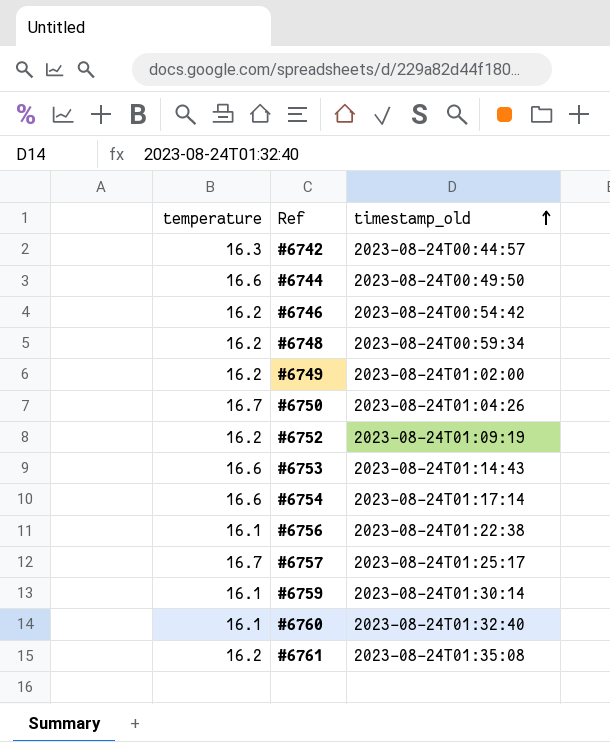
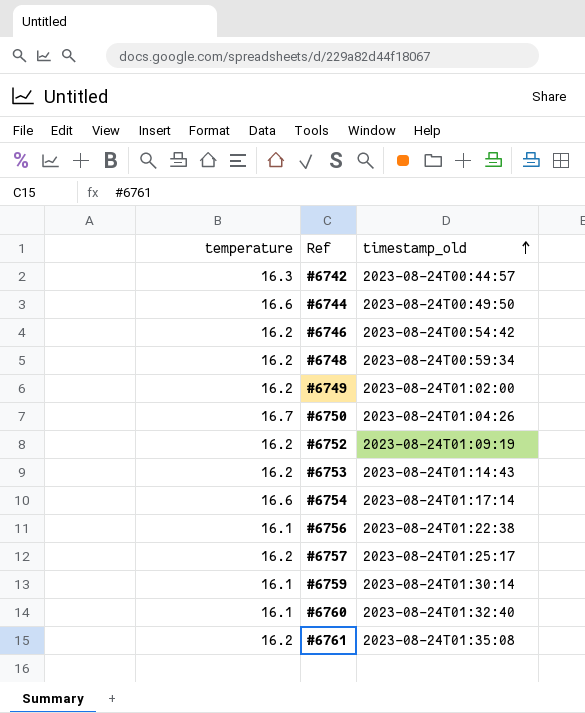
#6753 | temperature: 16.6 -> 16.2
#6757 | temperature: 16.7 -> 16.2

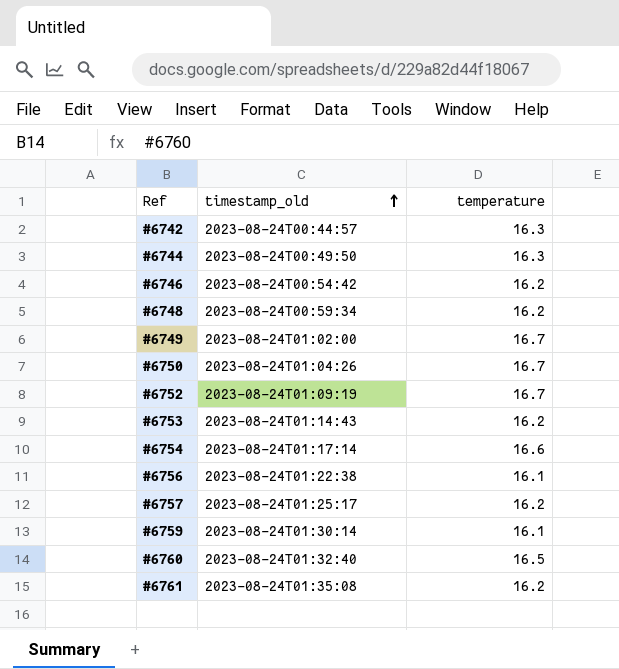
column temperature | position: 1 -> 3
#6744 | temperature: 16.6 -> 16.3
#6749 | temperature: 16.2 -> 16.7
#6752 | temperature: 16.2 -> 16.7
#6760 | temperature: 16.1 -> 16.5

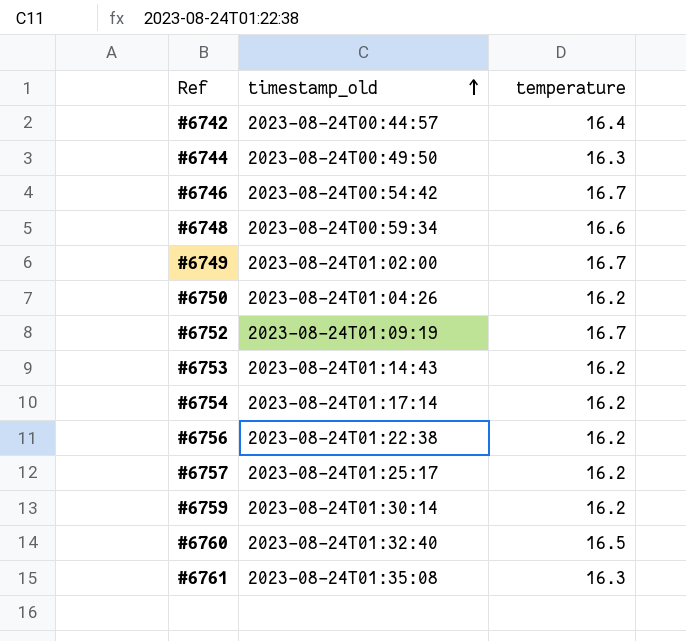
#6742 | temperature: 16.3 -> 16.4
#6746 | temperature: 16.2 -> 16.7
#6748 | temperature: 16.2 -> 16.6
#6750 | temperature: 16.7 -> 16.2
#6754 | temperature: 16.6 -> 16.2
#6756 | temperature: 16.1 -> 16.2
#6759 | temperature: 16.1 -> 16.2
#6761 | temperature: 16.2 -> 16.3

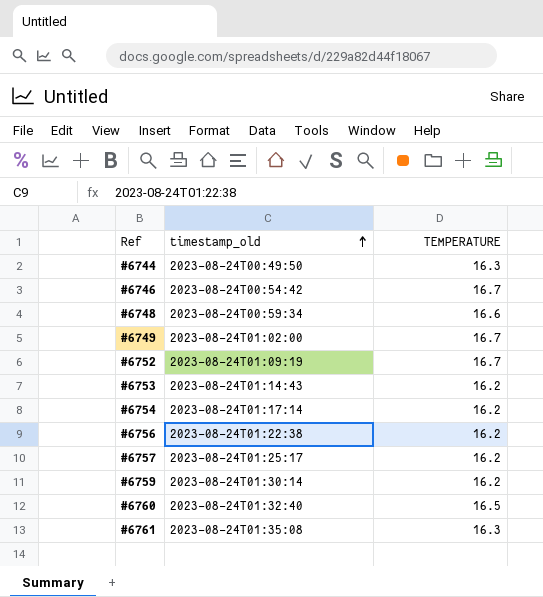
column name: temperature -> TEMPERATURE
row #6742: 2023-08-24T00:44:57 | 16.4 -> none
row #6750: 2023-08-24T01:04:26 | 16.2 -> none

